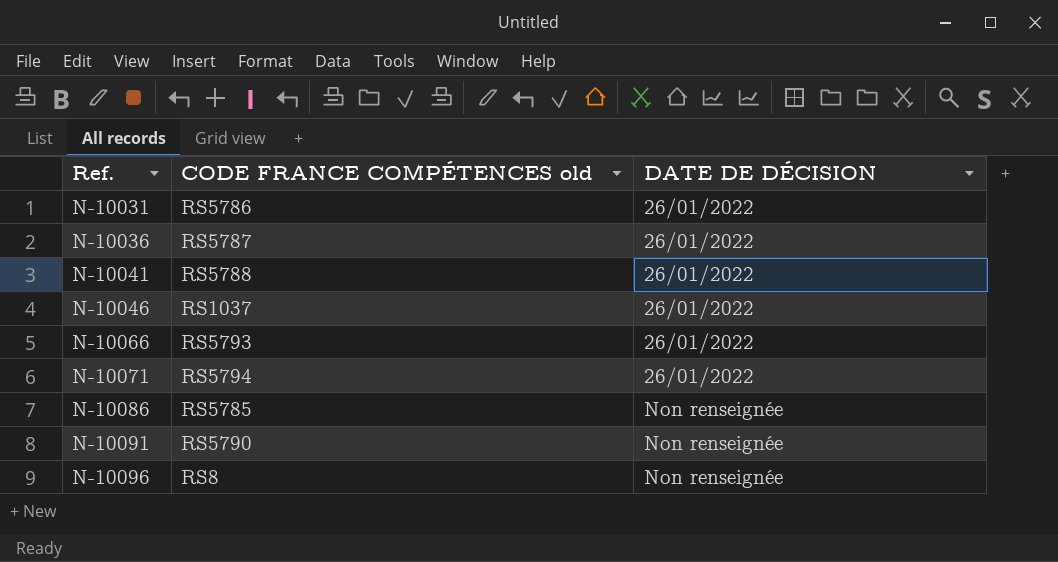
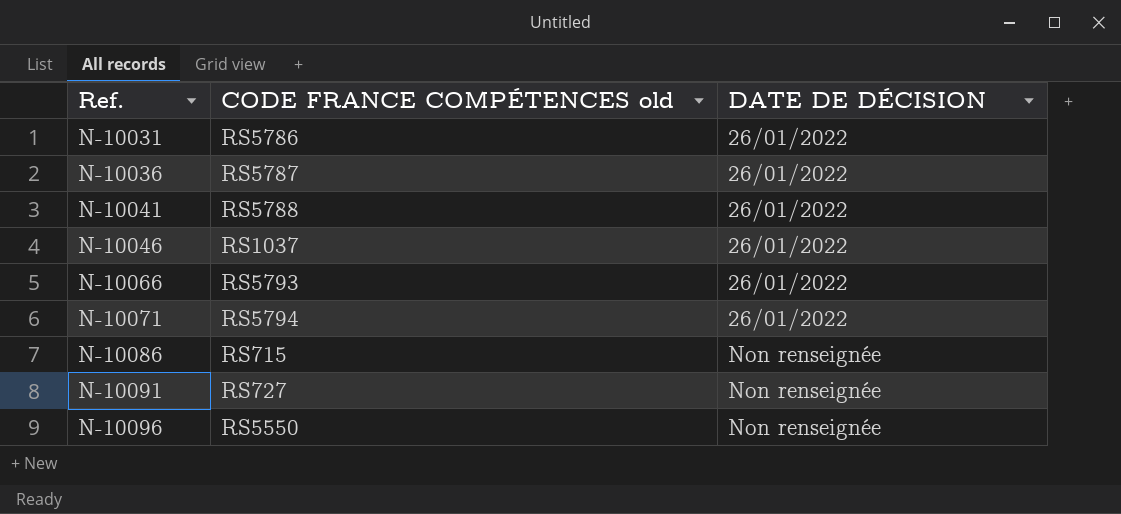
N-10086 | CODE FRANCE COMPÉTENCES old: RS5785 -> RS715
N-10091 | CODE FRANCE COMPÉTENCES old: RS5790 -> RS727
N-10096 | CODE FRANCE COMPÉTENCES old: RS8 -> RS5550

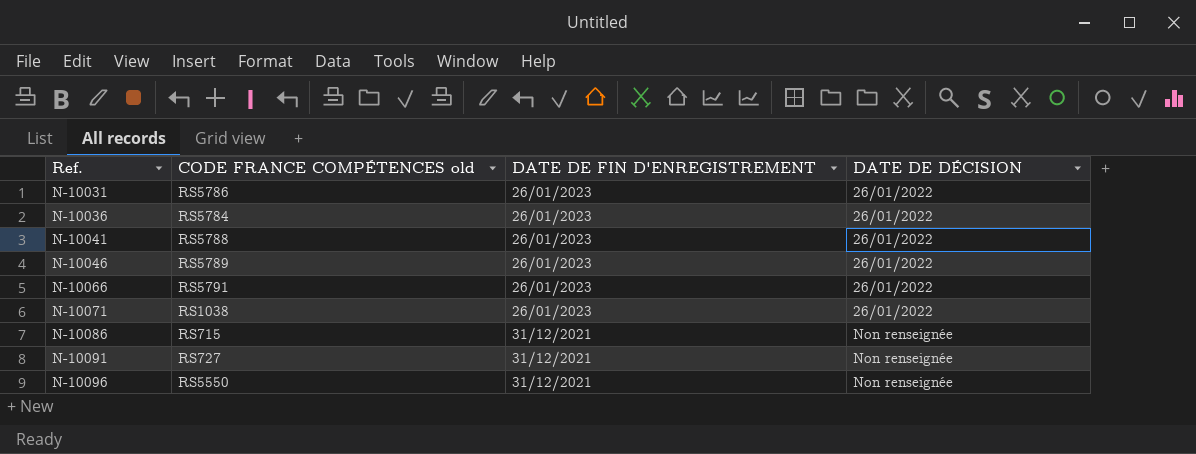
column DATE DE FIN D'ENREGISTREMENT | position: none -> 3
N-10036 | CODE FRANCE COMPÉTENCES old: RS5787 -> RS5784
N-10046 | CODE FRANCE COMPÉTENCES old: RS1037 -> RS5789
N-10066 | CODE FRANCE COMPÉTENCES old: RS5793 -> RS5791
N-10071 | CODE FRANCE COMPÉTENCES old: RS5794 -> RS1038

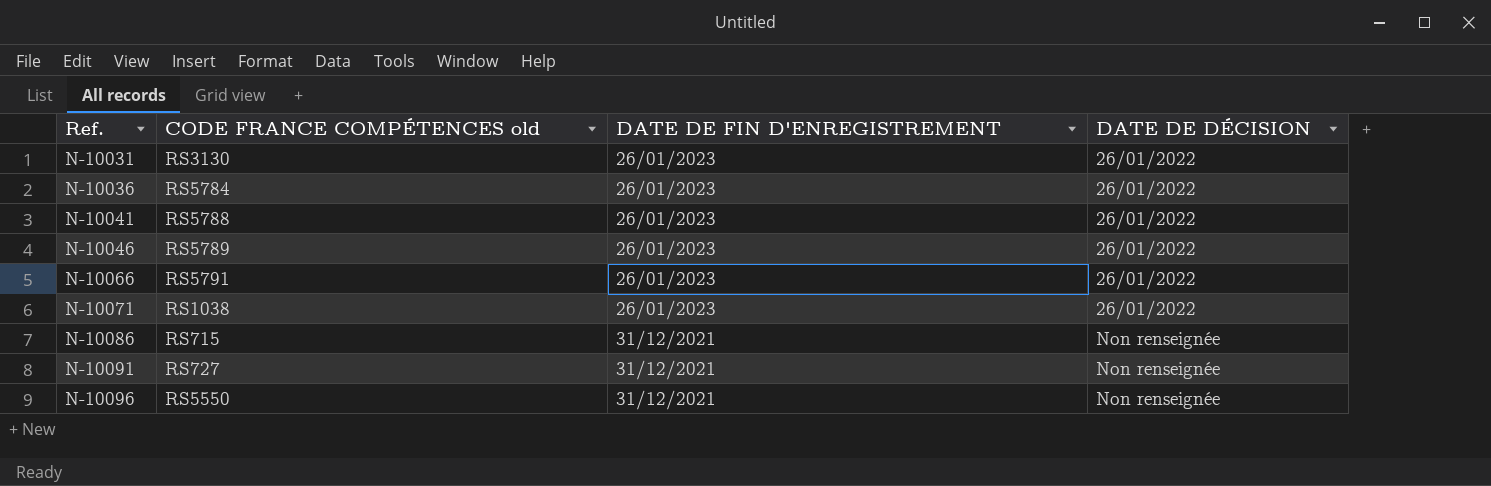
N-10031 | CODE FRANCE COMPÉTENCES old: RS5786 -> RS3130

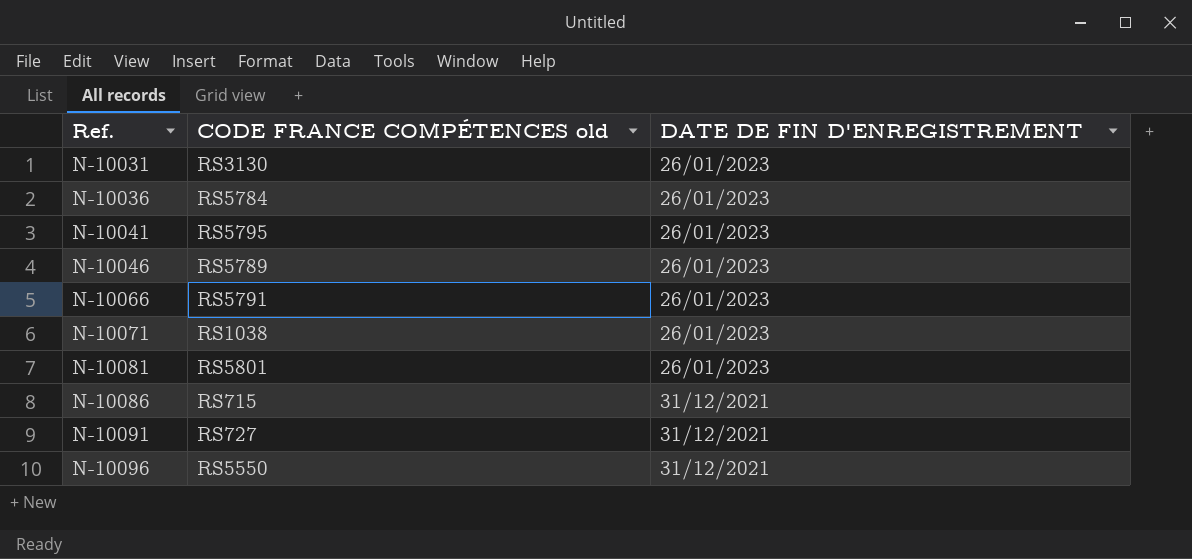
column DATE DE DÉCISION | position: 4 -> none
N-10041 | CODE FRANCE COMPÉTENCES old: RS5788 -> RS5795
row N-10081: none -> RS5801 | 26/01/2023

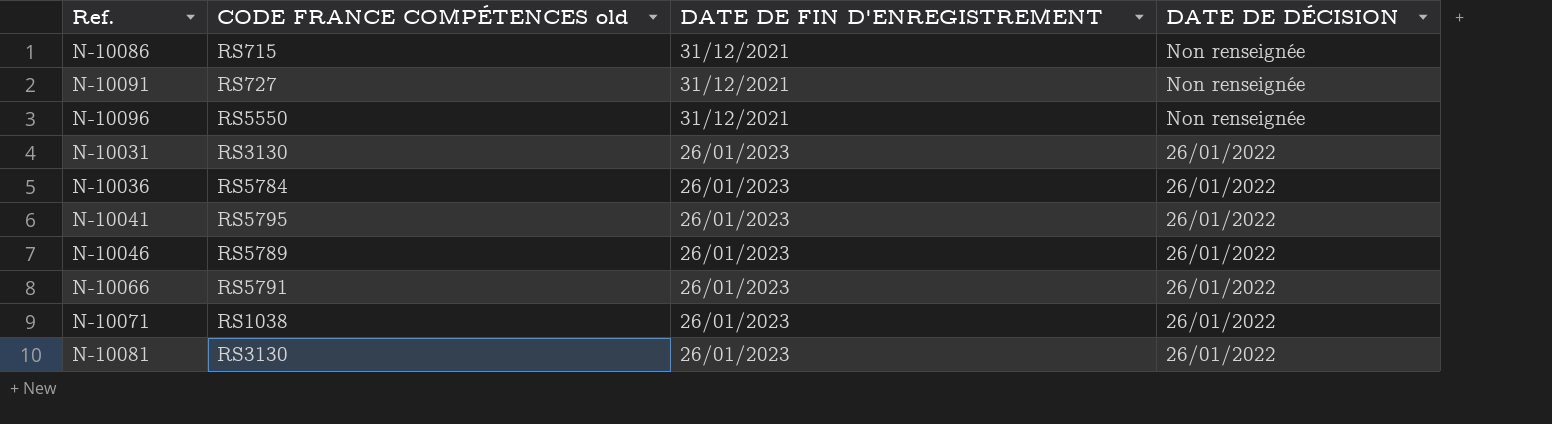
row order: Ref. ascending -> DATE DE FIN D'ENREGISTREMENT ascending
column DATE DE DÉCISION | position: none -> 4
N-10081 | CODE FRANCE COMPÉTENCES old: RS5801 -> RS3130

